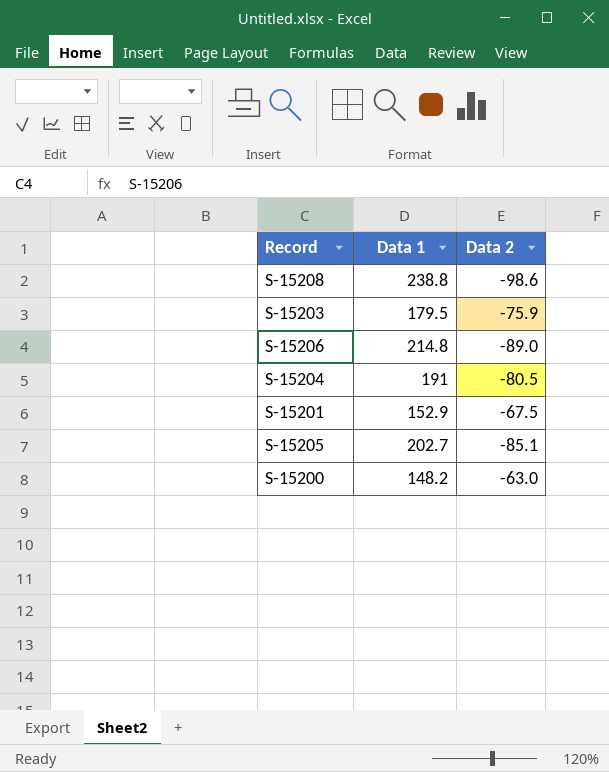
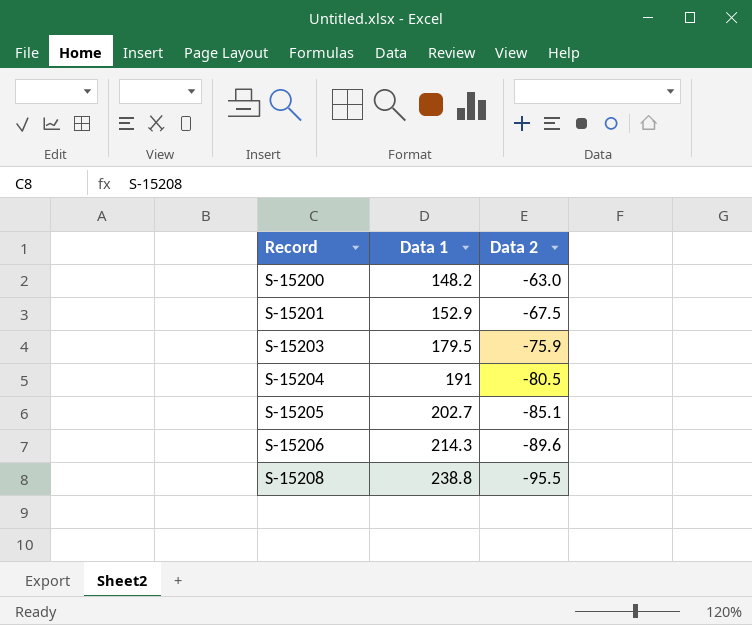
row order: none -> Record ascending
S-15206 | Data 1: 214.8 -> 214.3
S-15206 | Data 2: -89.0 -> -89.6
S-15208 | Data 2: -98.6 -> -95.5

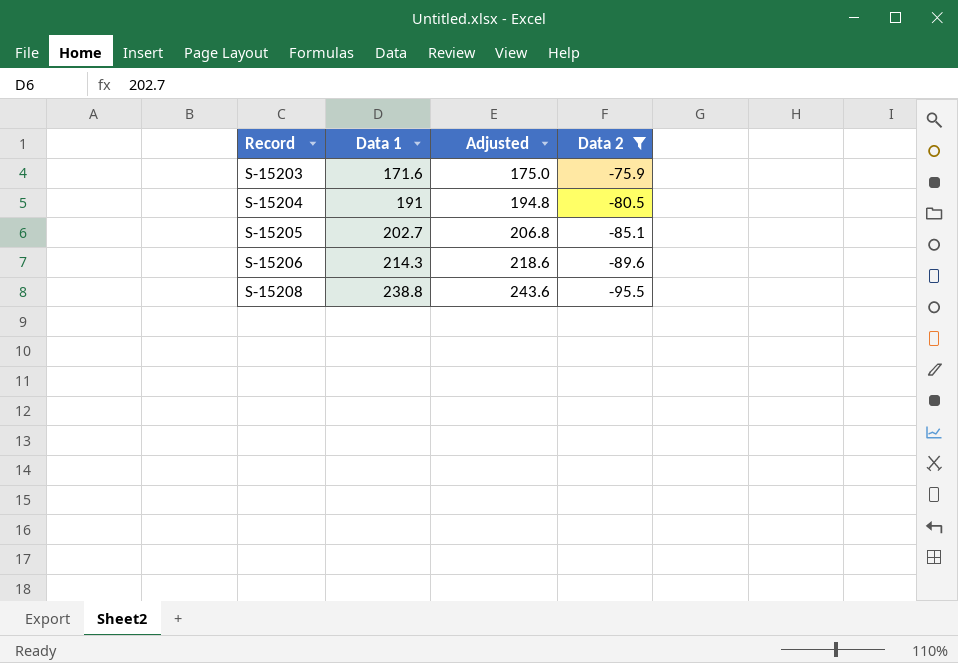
filter: none -> Data 2 <= -75.9
column Adjusted | formula: none -> [Data 1] * 1.02
S-15203 | Data 1: 179.5 -> 171.6

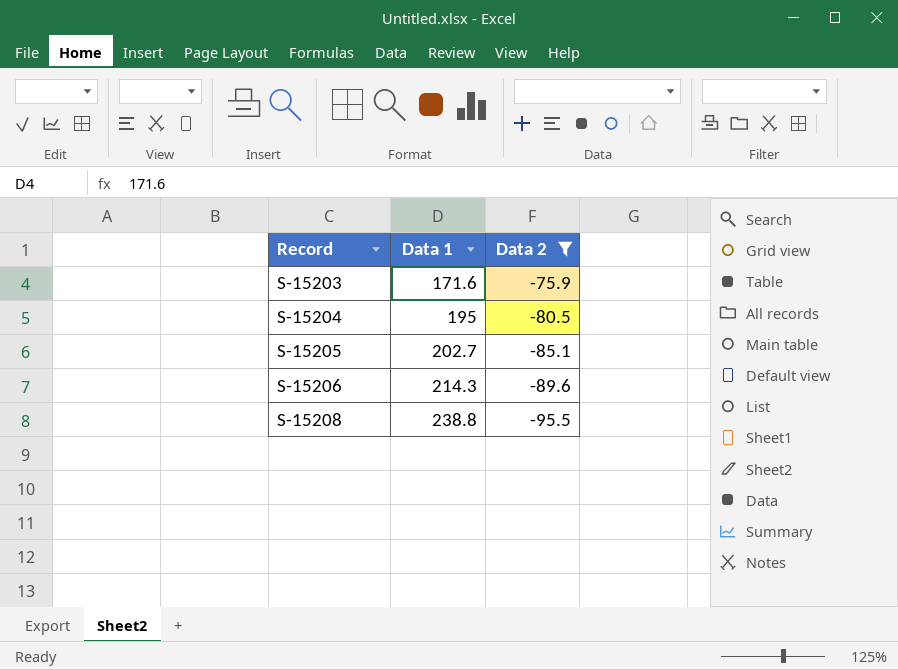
column Adjusted | formula: [Data 1] * 1.02 -> none
S-15204 | Data 1: 191 -> 195

